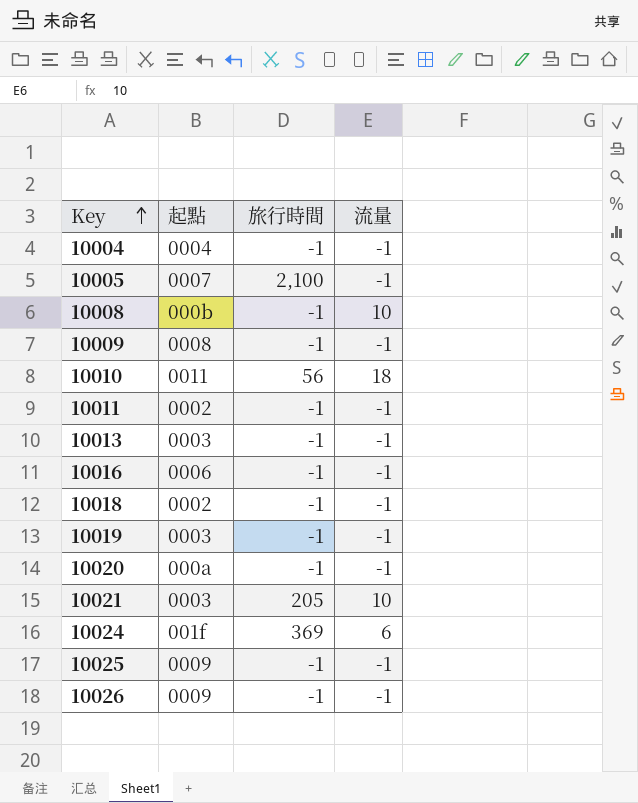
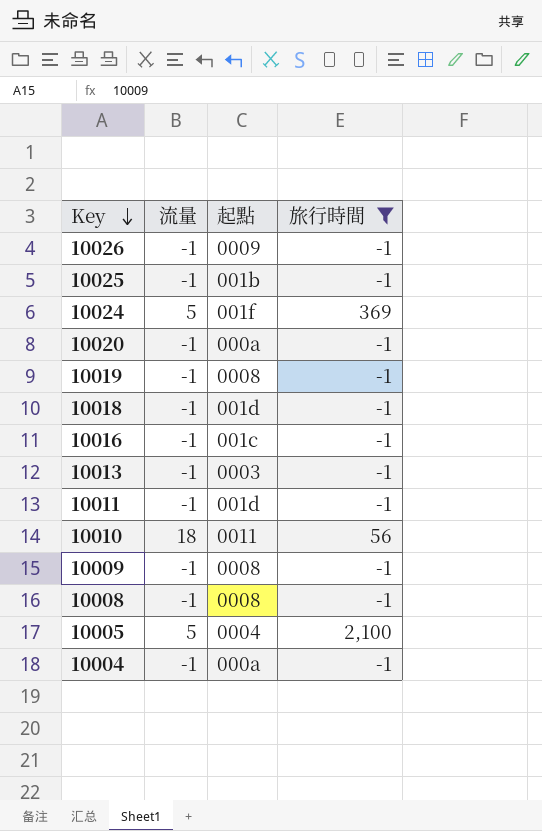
filter: none -> 旅行時間 != 205
row order: Key ascending -> Key descending
column 流量 | position: 4 -> 2
10025 | 起點: 0009 -> 001b
10024 | 流量: 6 -> 5
10019 | 起點: 0003 -> 0008
10018 | 起點: 0002 -> 001d
10016 | 起點: 0006 -> 001c
10011 | 起點: 0002 -> 001d
10008 | 流量: 10 -> -1
10008 | 起點: 000b -> 0008
10005 | 流量: -1 -> 5
10005 | 起點: 0007 -> 0004
10004 | 起點: 0004 -> 000a

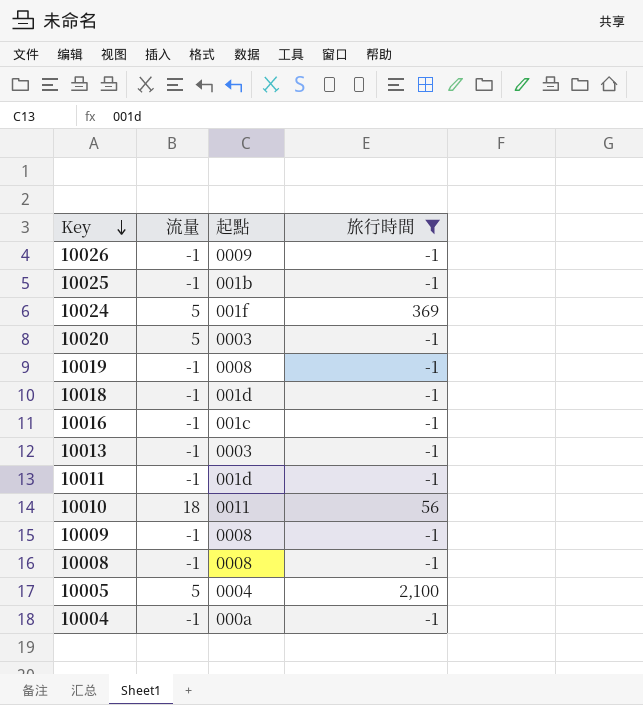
10020 | 流量: -1 -> 5
10020 | 起點: 000a -> 0003

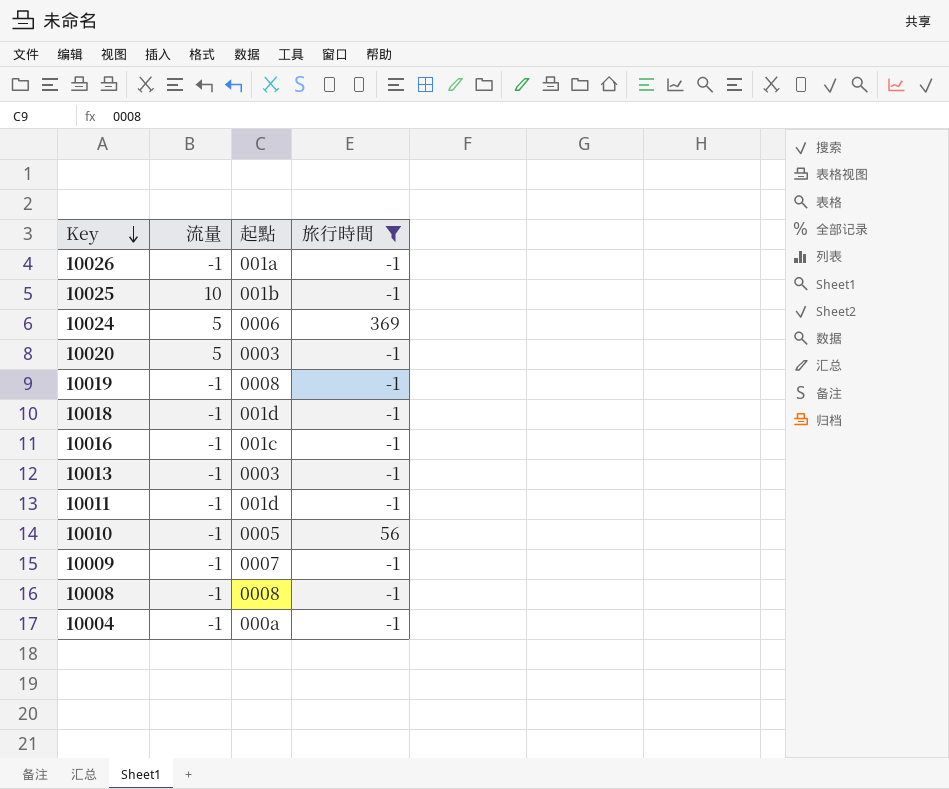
row 10005: 5 | 0004 | 2,100 -> none
10026 | 起點: 0009 -> 001a
10025 | 流量: -1 -> 10
10024 | 起點: 001f -> 0006
10010 | 流量: 18 -> -1
10010 | 起點: 0011 -> 0005
10009 | 起點: 0008 -> 0007

